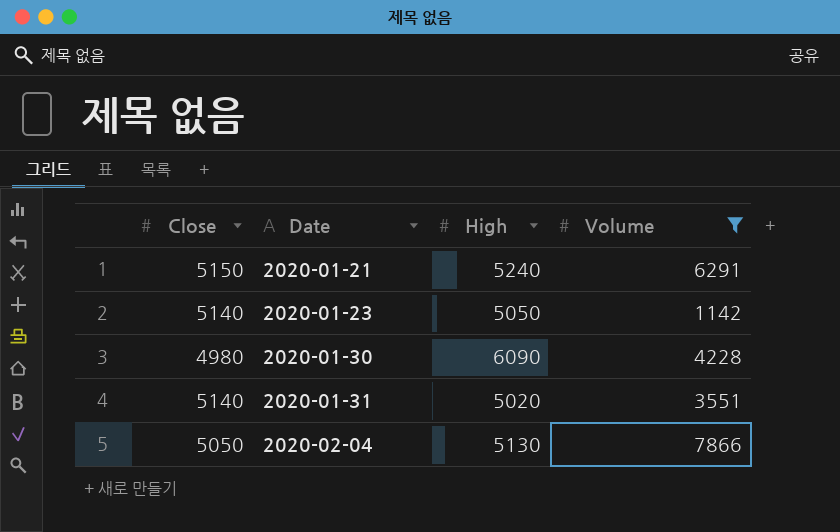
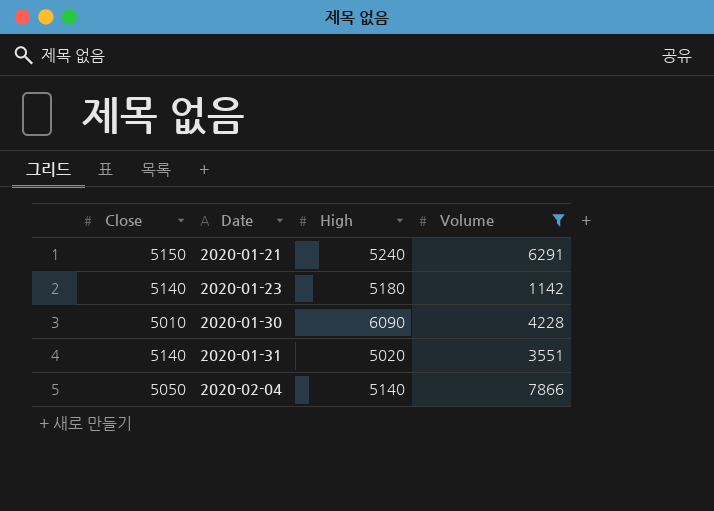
2020-01-23 | High: 5050 -> 5180
2020-01-30 | Close: 4980 -> 5010
2020-02-04 | High: 5130 -> 5140

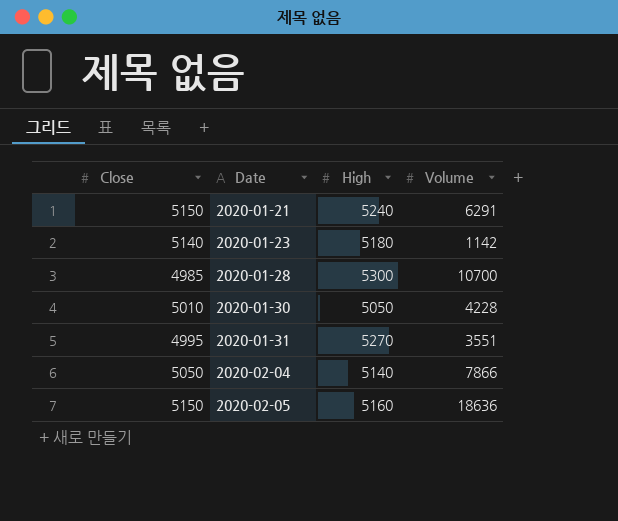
filter: Volume <= 7866 -> none
2020-01-30 | High: 6090 -> 5050
2020-01-31 | Close: 5140 -> 4995
2020-01-31 | High: 5020 -> 5270

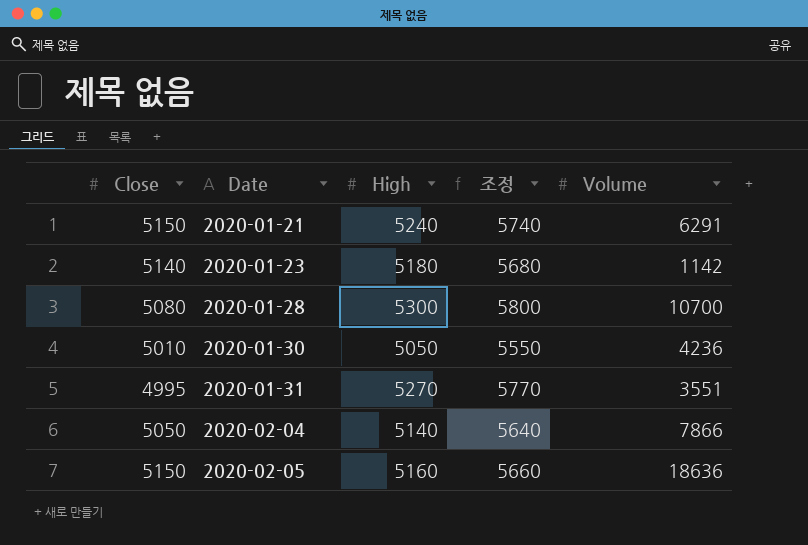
column 조정 | formula: none -> [High] + 500
2020-01-28 | Close: 4985 -> 5080
2020-01-30 | Volume: 4228 -> 4236

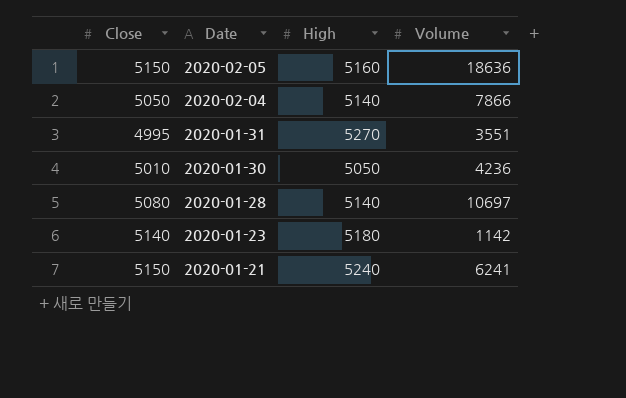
row order: Date ascending -> Date descending
column 조정 | formula: [High] + 500 -> none
2020-01-28 | High: 5300 -> 5140
2020-01-28 | Volume: 10700 -> 10697
2020-01-21 | Volume: 6291 -> 6241

